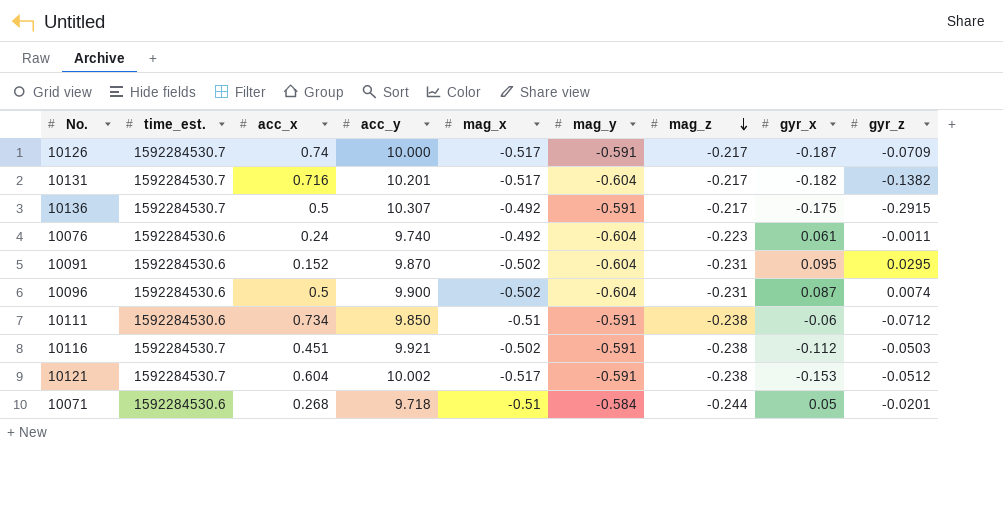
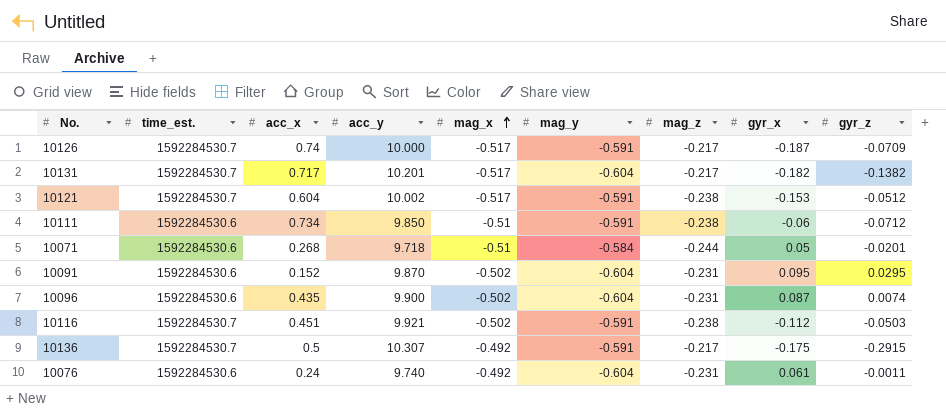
row order: mag_z descending -> mag_x ascending
10131 | acc_x: 0.716 -> 0.717
10096 | acc_x: 0.5 -> 0.435
10076 | mag_z: -0.223 -> -0.231

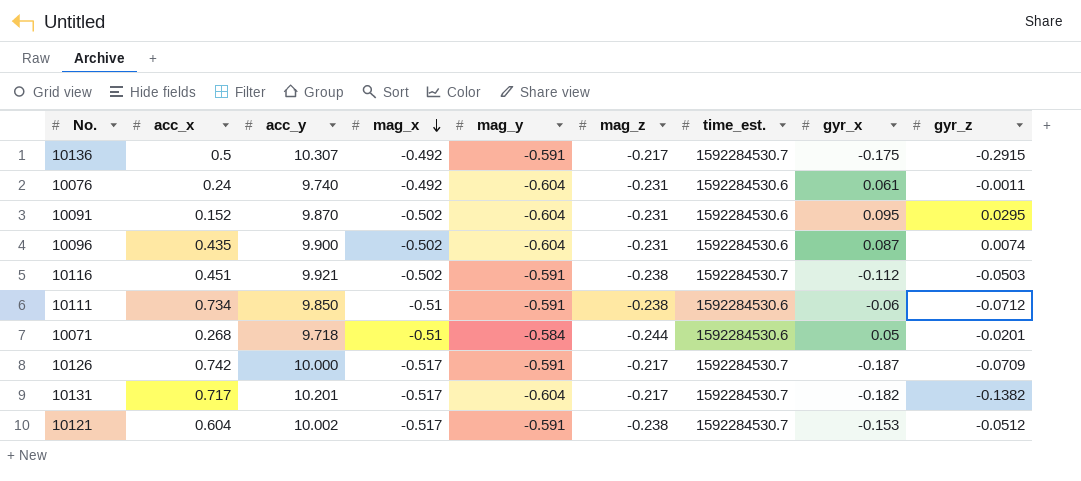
row order: mag_x ascending -> mag_x descending
column time_est. | position: 2 -> 7
10126 | acc_x: 0.74 -> 0.742

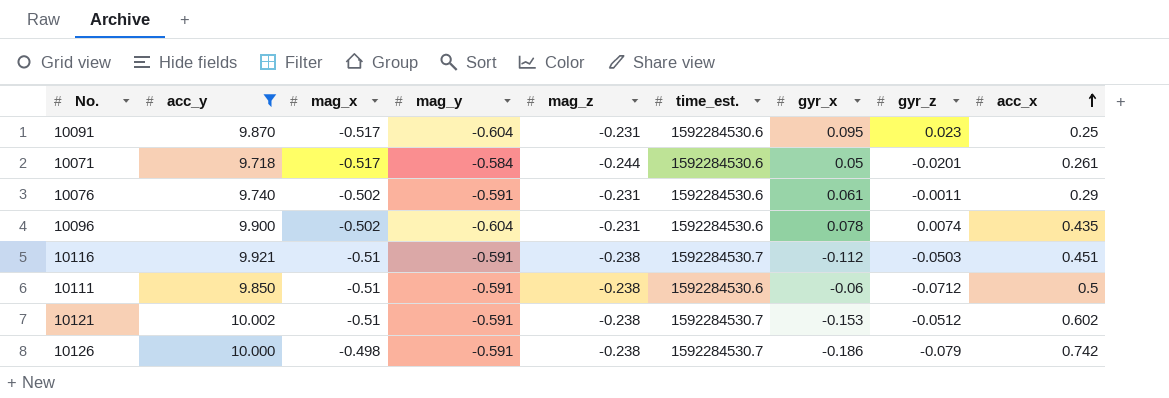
filter: none -> acc_y <= 10.002
row order: mag_x descending -> acc_x ascending
column acc_x | position: 2 -> 9
10091 | mag_x: -0.502 -> -0.517
10091 | gyr_z: 0.0295 -> 0.023
10091 | acc_x: 0.152 -> 0.25
10071 | mag_x: -0.51 -> -0.517
10071 | acc_x: 0.268 -> 0.261
10076 | mag_x: -0.492 -> -0.502
10076 | mag_y: -0.604 -> -0.591
10076 | acc_x: 0.24 -> 0.29
10096 | gyr_x: 0.087 -> 0.078
10116 | mag_x: -0.502 -> -0.51
10111 | acc_x: 0.734 -> 0.5
10121 | mag_x: -0.517 -> -0.51
10121 | acc_x: 0.604 -> 0.602
10126 | mag_x: -0.517 -> -0.498
10126 | mag_z: -0.217 -> -0.238
10126 | gyr_x: -0.187 -> -0.186
10126 | gyr_z: -0.0709 -> -0.079

